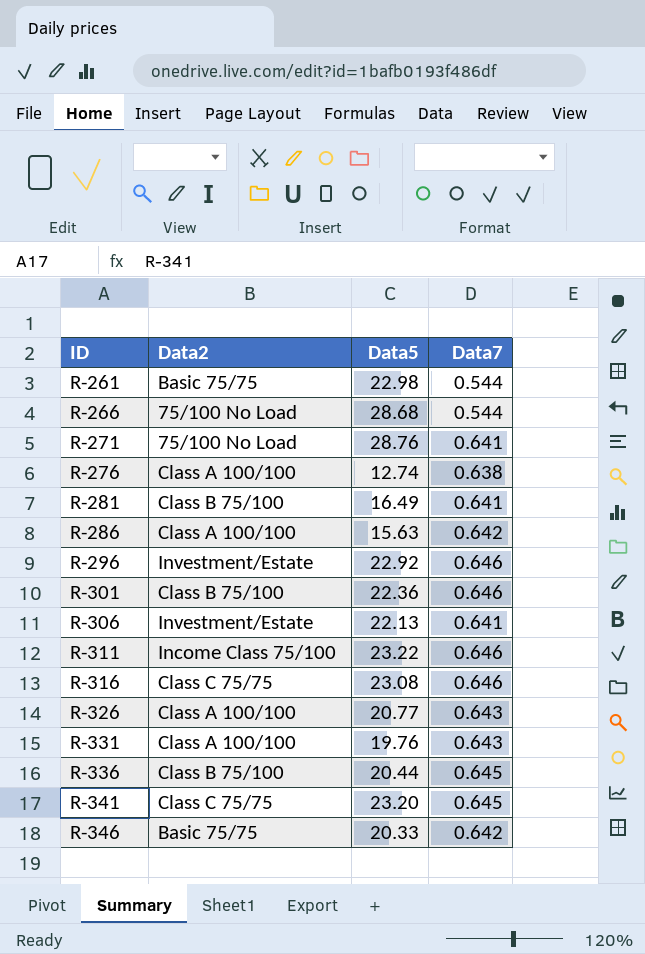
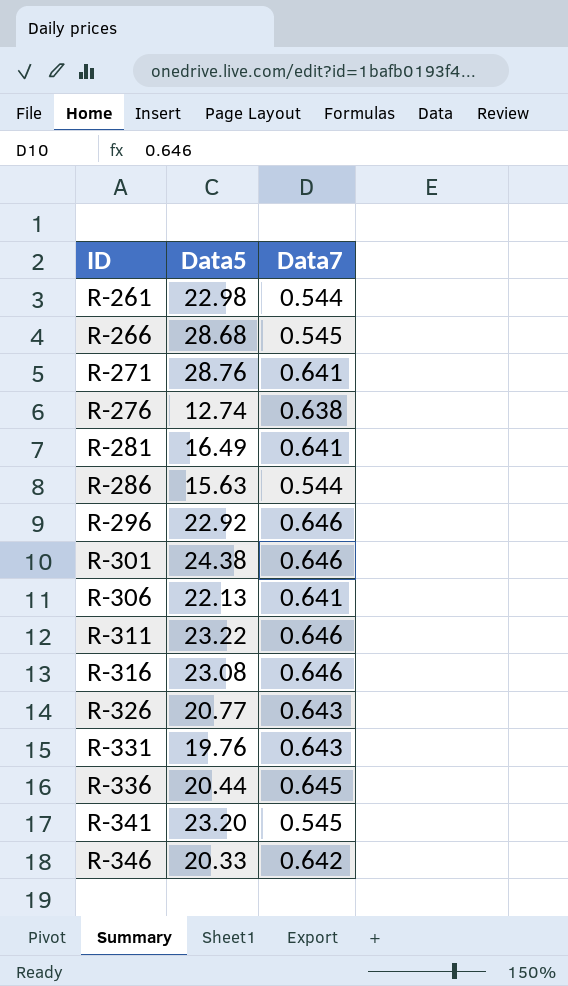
column Data2 | position: 2 -> none
R-266 | Data7: 0.544 -> 0.545
R-286 | Data7: 0.642 -> 0.544
R-301 | Data5: 22.36 -> 24.38
R-341 | Data7: 0.645 -> 0.545

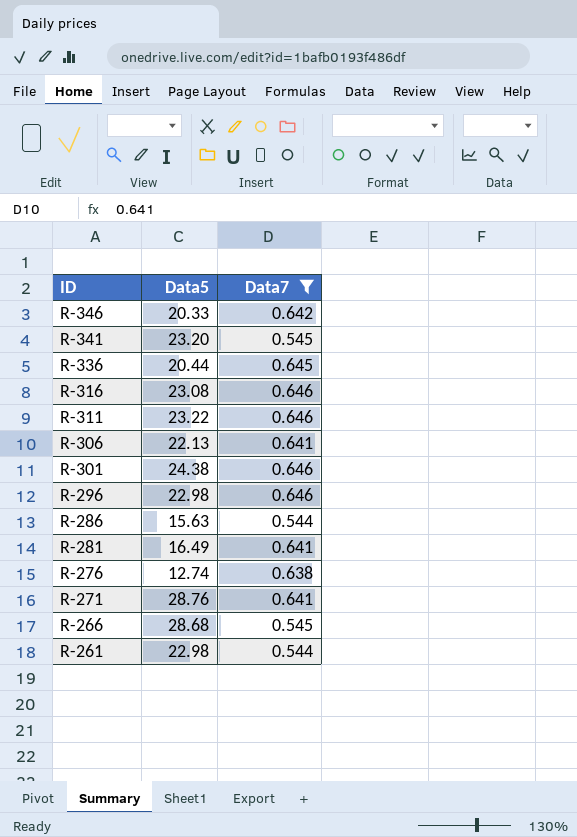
filter: none -> Data7 != 0.643
row order: ID ascending -> ID descending
R-296 | Data5: 22.92 -> 22.98

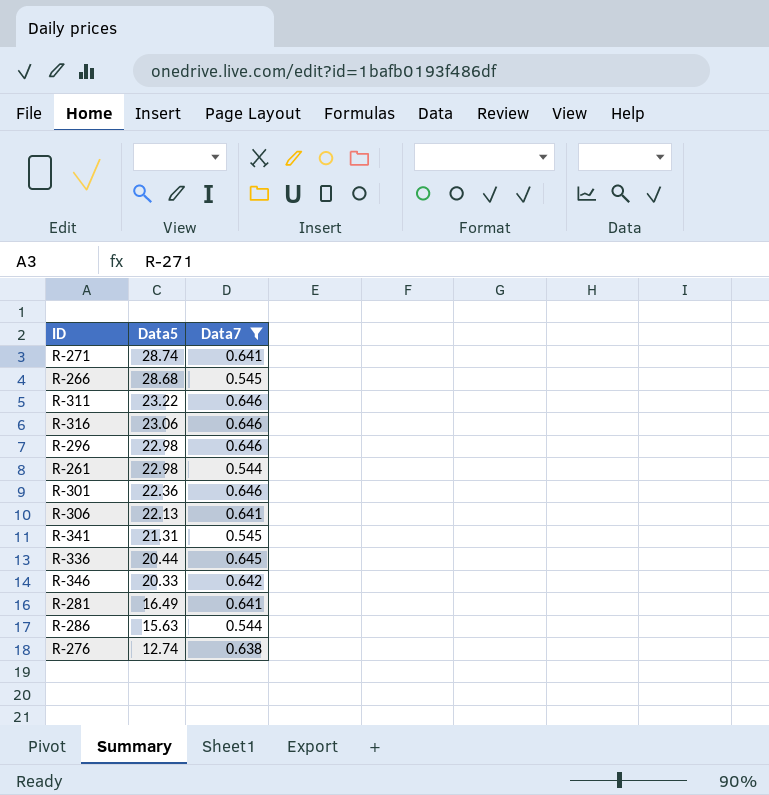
row order: ID descending -> Data5 descending
R-271 | Data5: 28.76 -> 28.74
R-316 | Data5: 23.08 -> 23.06
R-301 | Data5: 24.38 -> 22.36
R-341 | Data5: 23.20 -> 21.31

